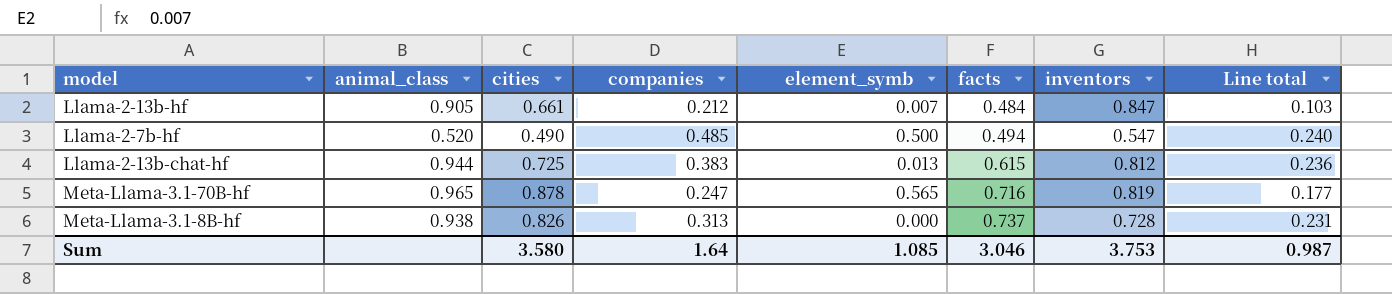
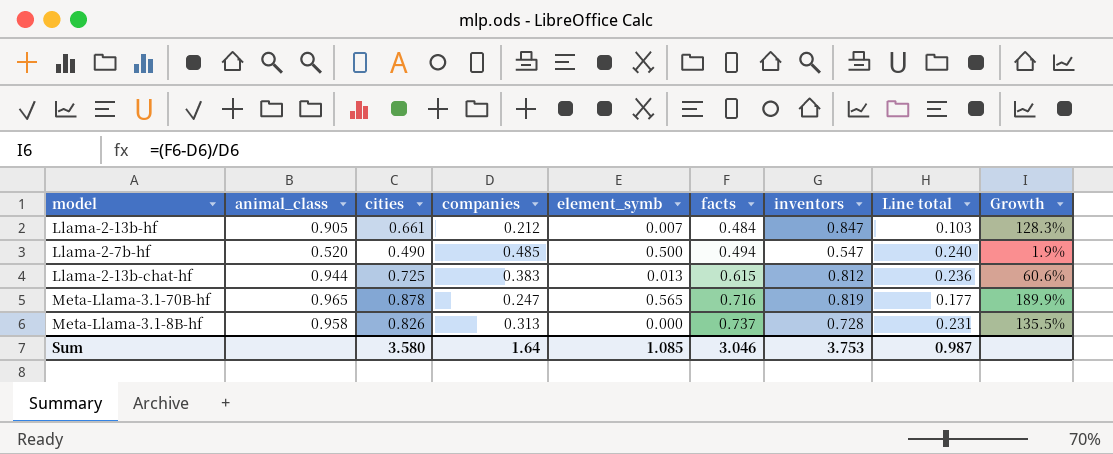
column Growth | formula: none -> ([facts] - [companies]) / [companies]
Meta-Llama-3.1-8B-hf | animal_class: 0.938 -> 0.958

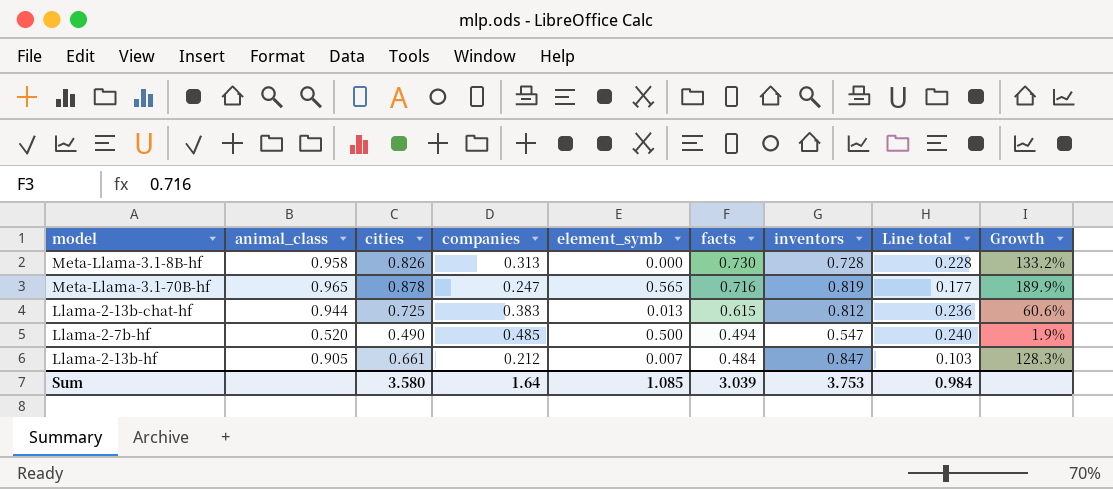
row order: facts ascending -> facts descending
Meta-Llama-3.1-8B-hf | facts: 0.737 -> 0.730
Meta-Llama-3.1-8B-hf | Line total: 0.231 -> 0.228
Meta-Llama-3.1-8B-hf | Growth: 135.5% -> 133.2%
Sum | facts: 3.046 -> 3.039
Sum | Line total: 0.987 -> 0.984

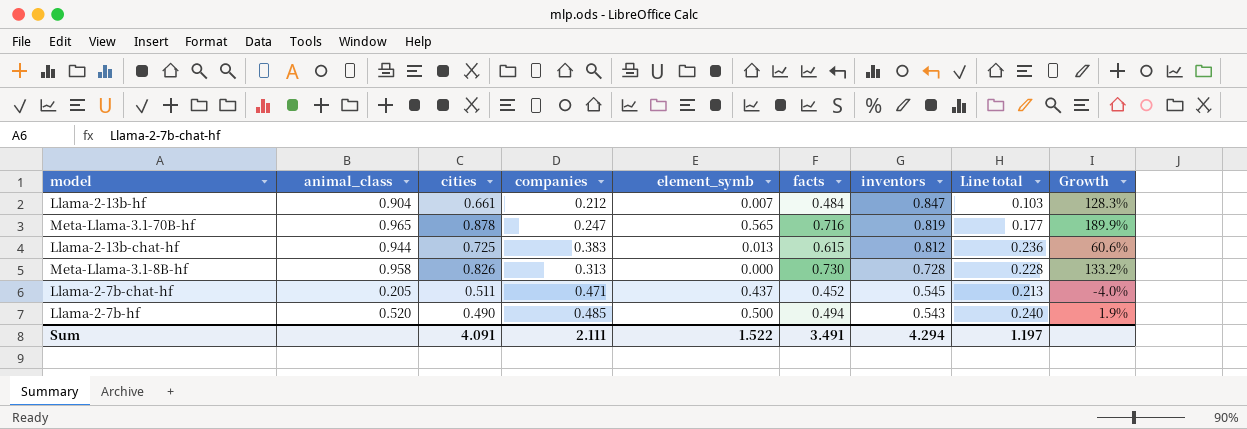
row order: facts descending -> inventors descending
Llama-2-13b-hf | animal_class: 0.905 -> 0.904
row Llama-2-7b-chat-hf: none -> 0.205 | 0.511 | 0.471 | 0.437 | 0.452 | 0.545 | 0.213 | -4.0%
Llama-2-7b-hf | inventors: 0.547 -> 0.543
Sum | cities: 3.580 -> 4.091
Sum | companies: 1.64 -> 2.111
Sum | element_symb: 1.085 -> 1.522
Sum | facts: 3.039 -> 3.491
Sum | inventors: 3.753 -> 4.294
Sum | Line total: 0.984 -> 1.197

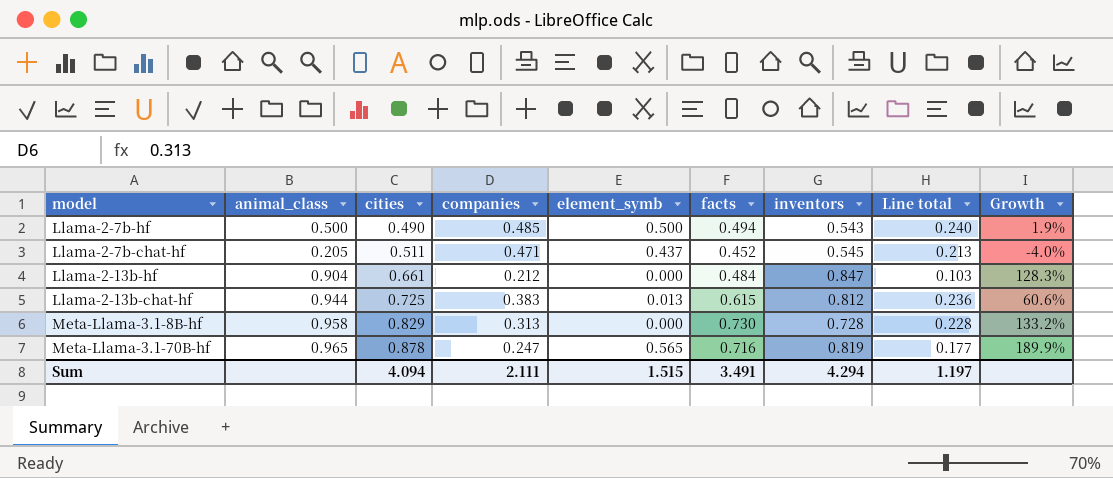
row order: inventors descending -> cities ascending
Llama-2-7b-hf | animal_class: 0.520 -> 0.500
Llama-2-13b-hf | element_symb: 0.007 -> 0.000
Meta-Llama-3.1-8B-hf | cities: 0.826 -> 0.829
Sum | cities: 4.091 -> 4.094
Sum | element_symb: 1.522 -> 1.515

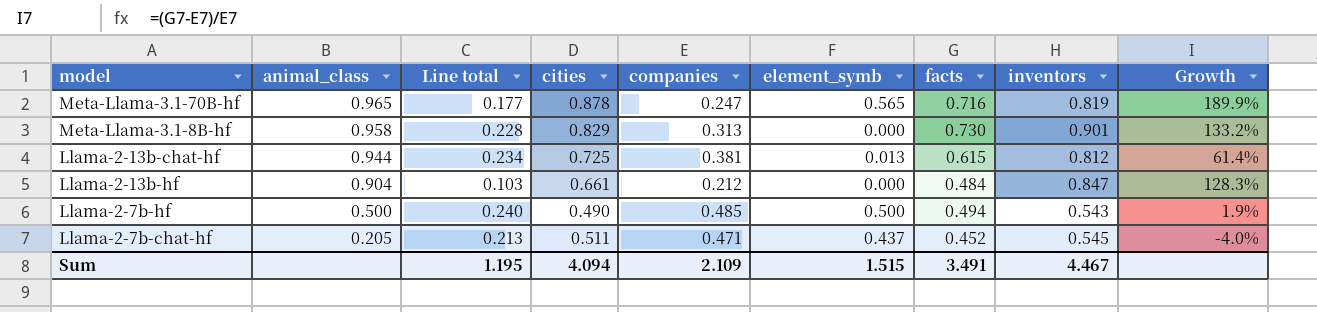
row order: cities ascending -> animal_class descending
column Line total | position: 8 -> 3
Meta-Llama-3.1-8B-hf | inventors: 0.728 -> 0.901
Llama-2-13b-chat-hf | Line total: 0.236 -> 0.234
Llama-2-13b-chat-hf | companies: 0.383 -> 0.381
Llama-2-13b-chat-hf | Growth: 60.6% -> 61.4%
Sum | Line total: 1.197 -> 1.195
Sum | companies: 2.111 -> 2.109
Sum | inventors: 4.294 -> 4.467

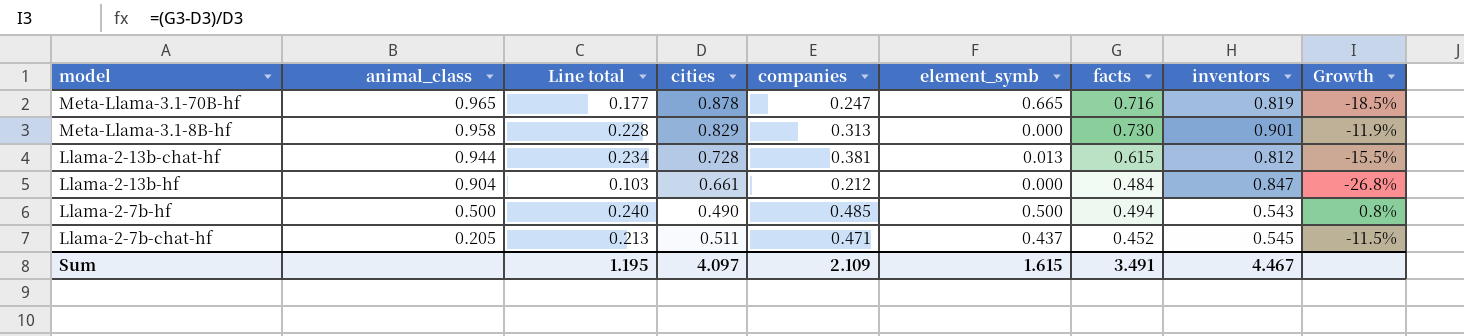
column Growth | formula: ([facts] - [companies]) / [companies] -> ([facts] - [cities]) / [cities]
Meta-Llama-3.1-70B-hf | element_symb: 0.565 -> 0.665
Llama-2-13b-chat-hf | cities: 0.725 -> 0.728
Sum | cities: 4.094 -> 4.097
Sum | element_symb: 1.515 -> 1.615

